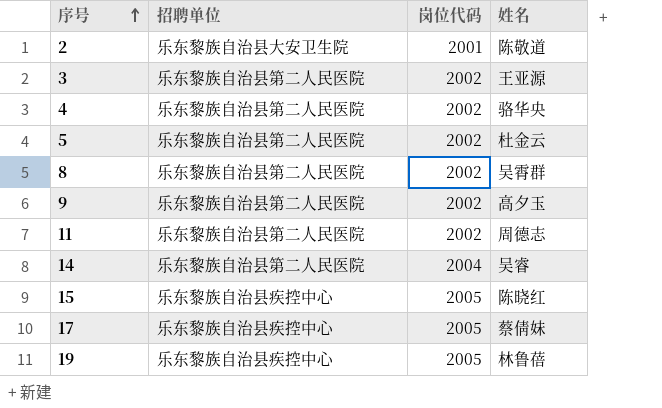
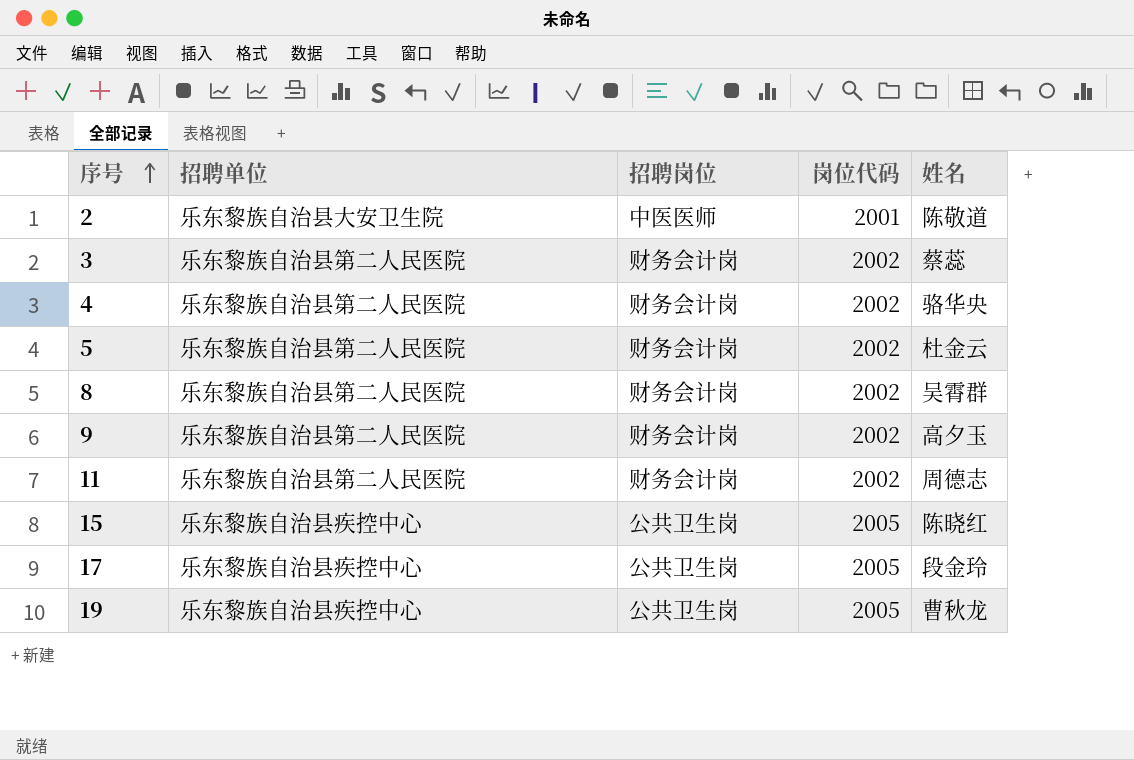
column 招聘岗位 | position: none -> 3
row 14: 乐东黎族自治县第二人民医院 | 2004 | 吴睿 -> none
3 | 姓名: 王亚源 -> 蔡蕊
17 | 姓名: 蔡倩妹 -> 段金玲
19 | 姓名: 林鲁蓓 -> 曹秋龙

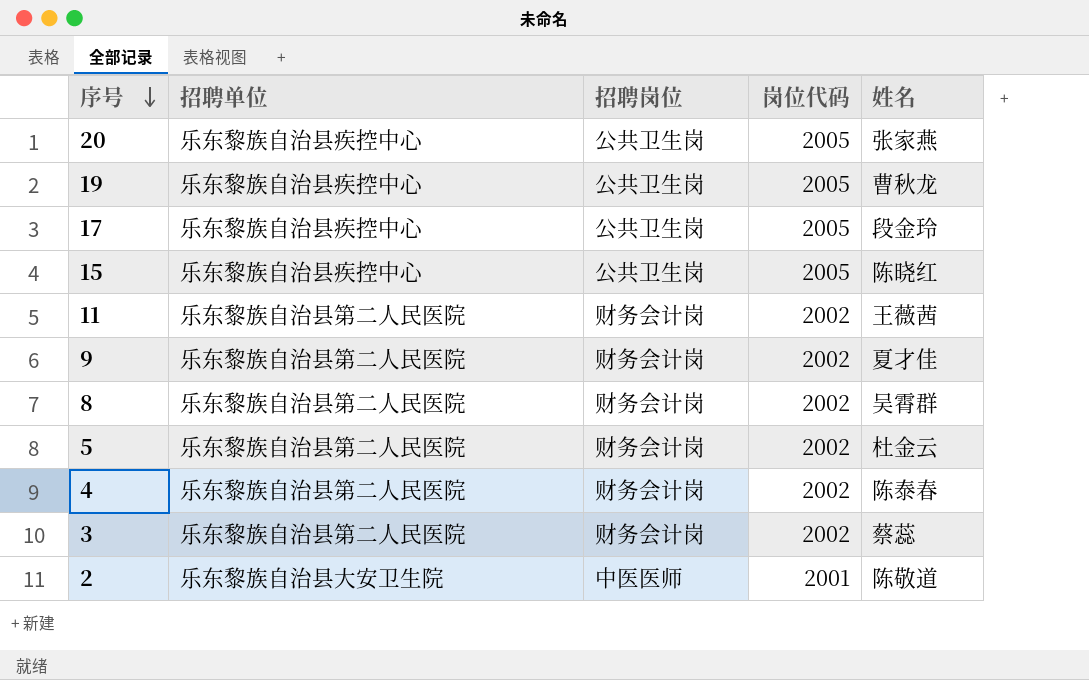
row order: 序号 ascending -> 序号 descending
row 20: none -> 乐东黎族自治县疾控中心 | 公共卫生岗 | 2005 | 张家燕
11 | 姓名: 周德志 -> 王薇茜
9 | 姓名: 高夕玉 -> 夏才佳
4 | 姓名: 骆华央 -> 陈泰春

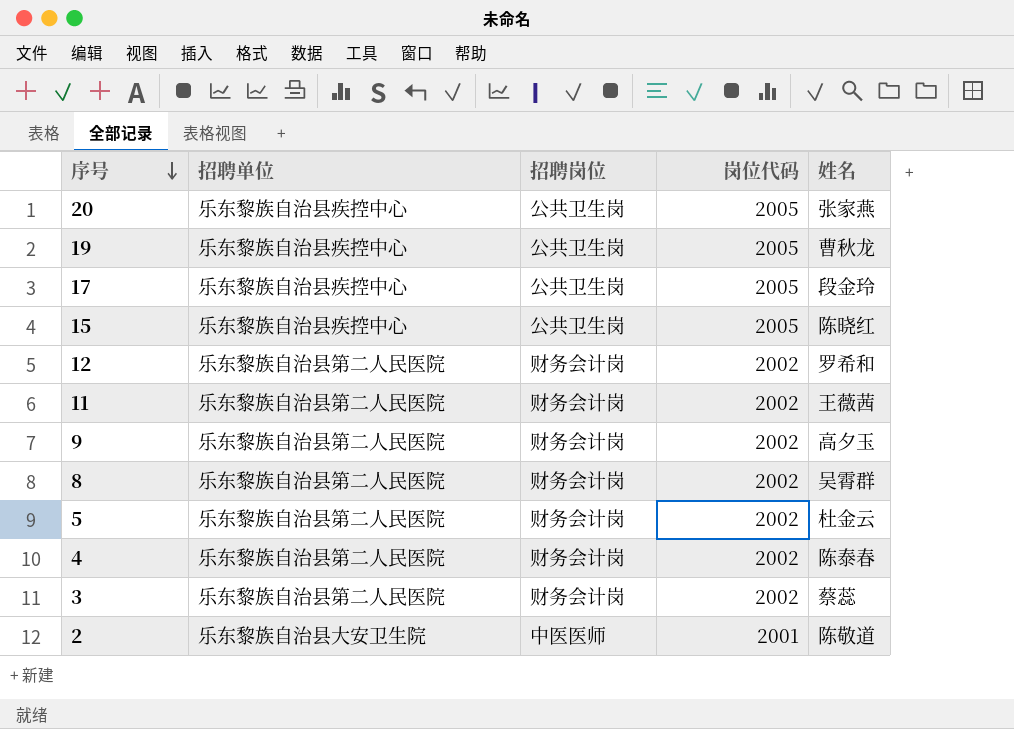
row 12: none -> 乐东黎族自治县第二人民医院 | 财务会计岗 | 2002 | 罗希和
9 | 姓名: 夏才佳 -> 高夕玉

